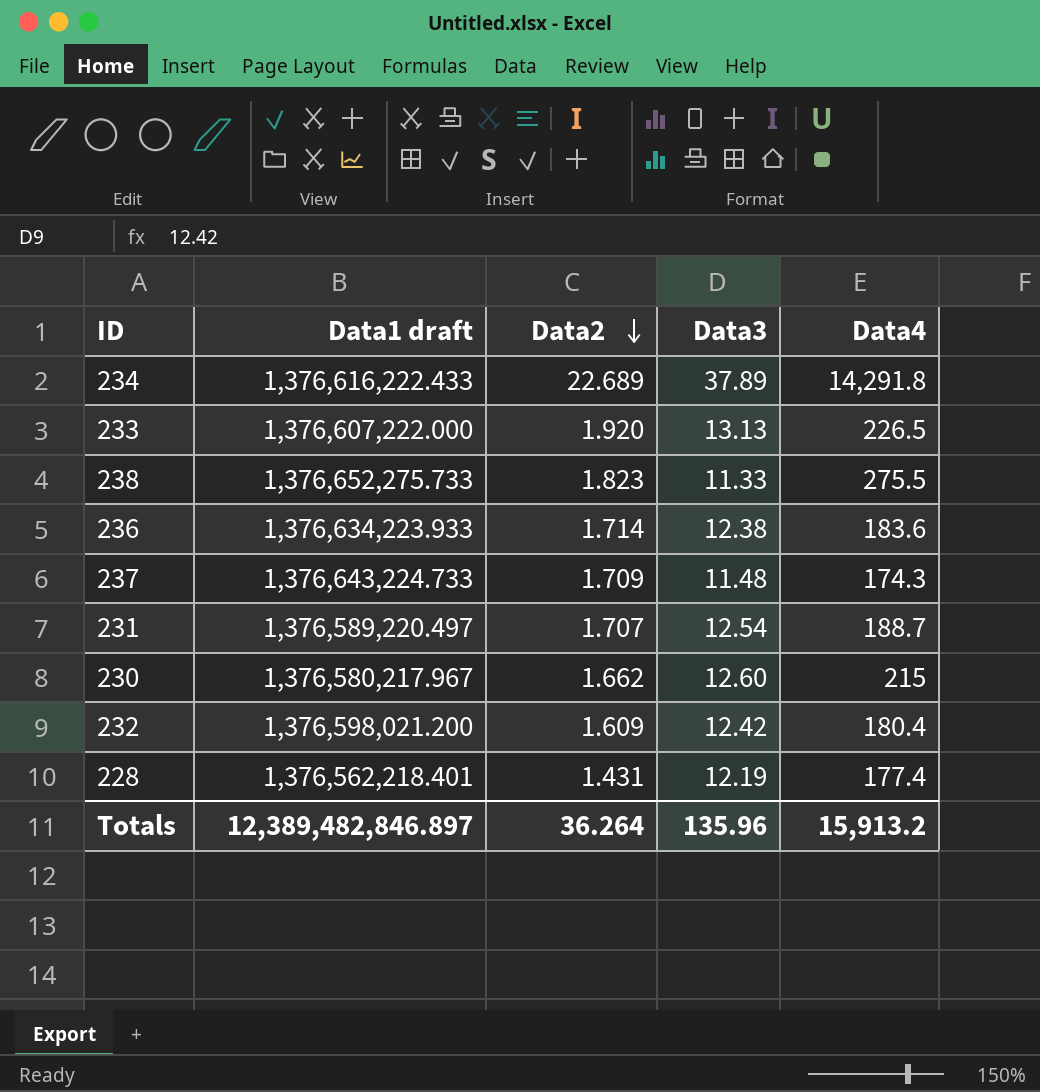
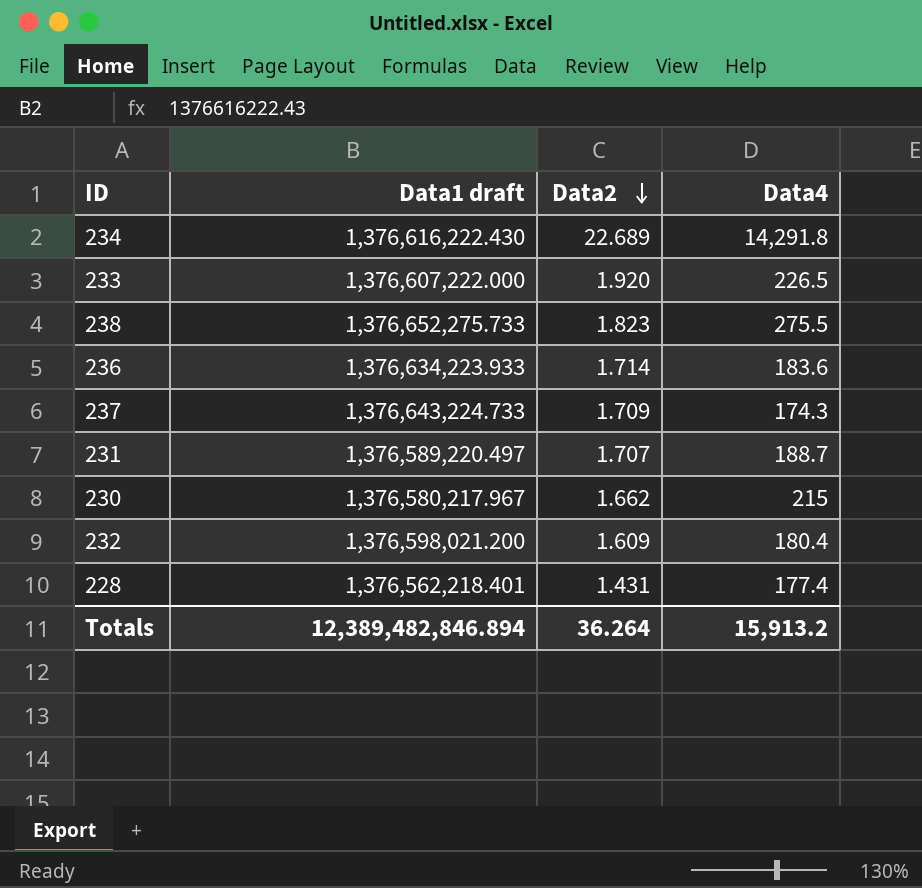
column Data3 | position: 4 -> none
234 | Data1 draft: 1,376,616,222.433 -> 1,376,616,222.430
Totals | Data1 draft: 12,389,482,846.897 -> 12,389,482,846.894

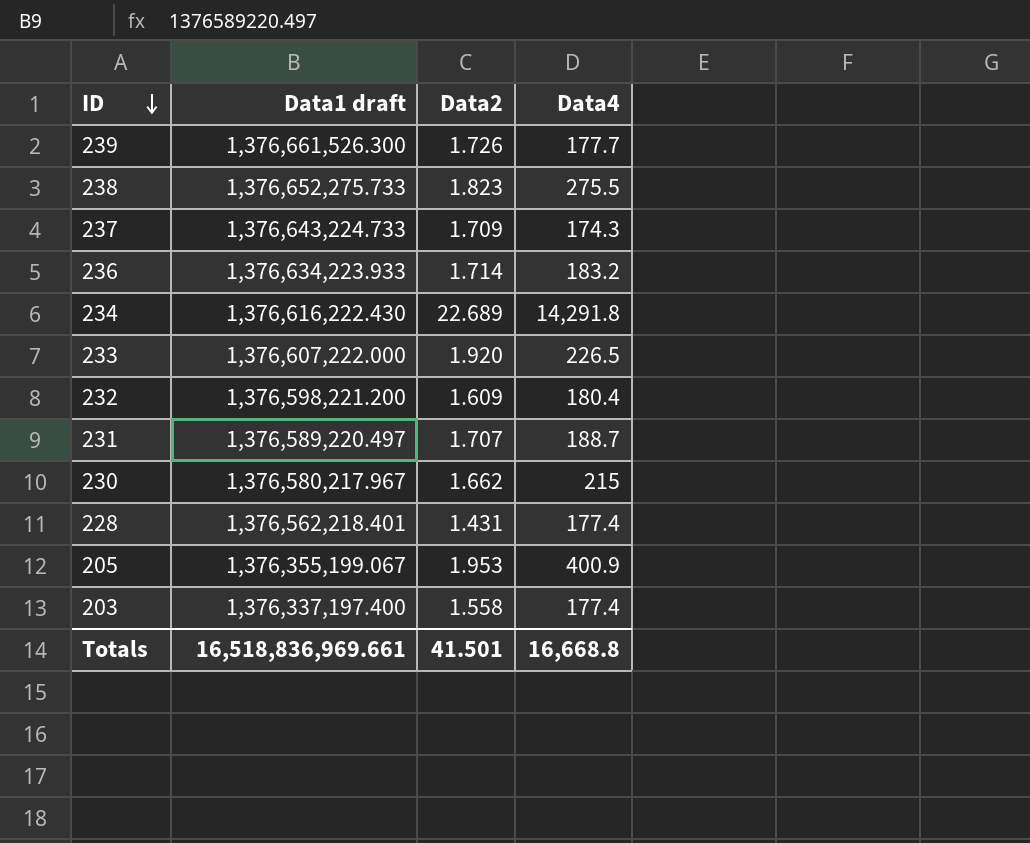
row order: Data2 descending -> ID descending
row 239: none -> 1,376,661,526.300 | 1.726 | 177.7
236 | Data4: 183.6 -> 183.2
232 | Data1 draft: 1,376,598,021.200 -> 1,376,598,221.200
row 205: none -> 1,376,355,199.067 | 1.953 | 400.9
row 203: none -> 1,376,337,197.400 | 1.558 | 177.4
Totals | Data1 draft: 12,389,482,846.894 -> 16,518,836,969.661
Totals | Data2: 36.264 -> 41.501
Totals | Data4: 15,913.2 -> 16,668.8

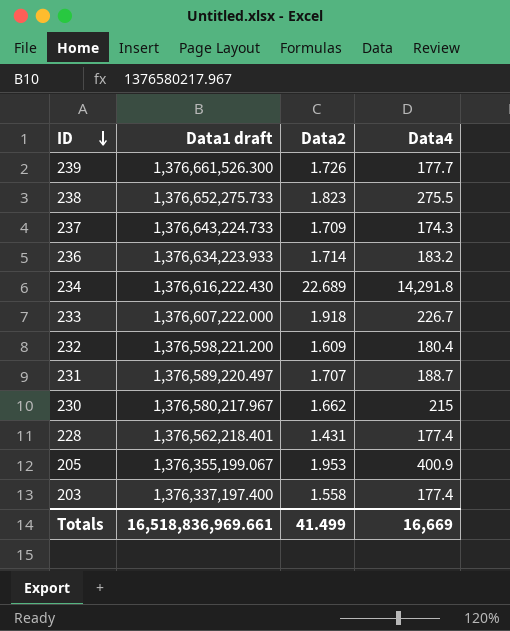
233 | Data2: 1.920 -> 1.918
233 | Data4: 226.5 -> 226.7
Totals | Data2: 41.501 -> 41.499
Totals | Data4: 16,668.8 -> 16,669

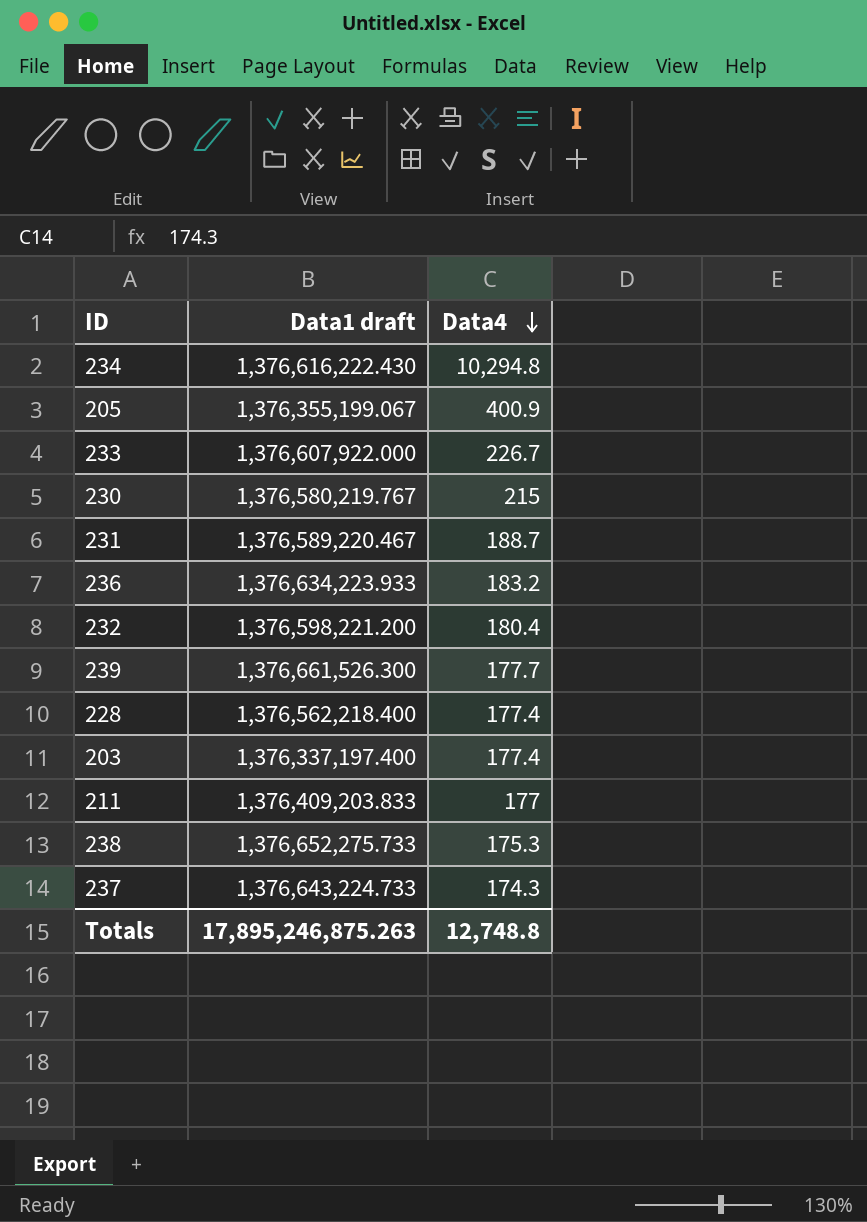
row order: ID descending -> Data4 descending
column Data2 | position: 3 -> none
234 | Data4: 14,291.8 -> 10,294.8
233 | Data1 draft: 1,376,607,222.000 -> 1,376,607,922.000
230 | Data1 draft: 1,376,580,217.967 -> 1,376,580,219.767
231 | Data1 draft: 1,376,589,220.497 -> 1,376,589,220.467
228 | Data1 draft: 1,376,562,218.401 -> 1,376,562,218.400
row 211: none -> 1,376,409,203.833 | 177
238 | Data4: 275.5 -> 175.3
Totals | Data1 draft: 16,518,836,969.661 -> 17,895,246,875.263
Totals | Data4: 16,669 -> 12,748.8

